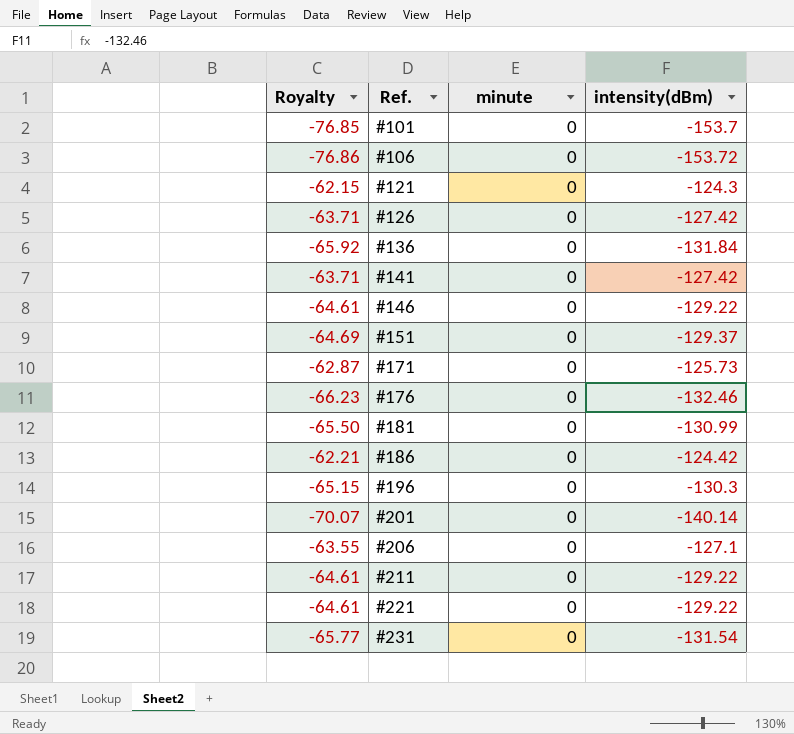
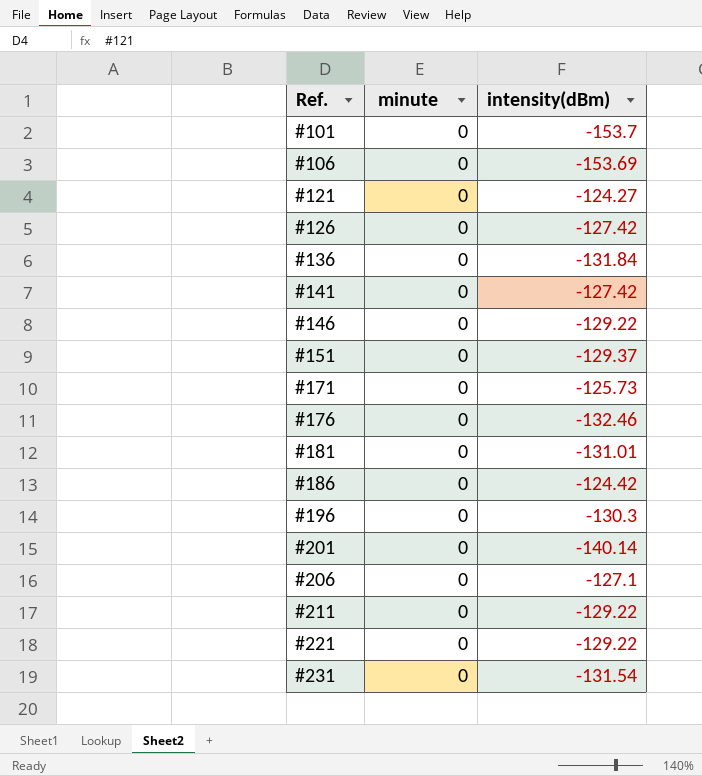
column Royalty | formula: [intensity(dBm)] * 0.5 -> none
#106 | intensity(dBm): -153.72 -> -153.69
#121 | intensity(dBm): -124.3 -> -124.27
#181 | intensity(dBm): -130.99 -> -131.01

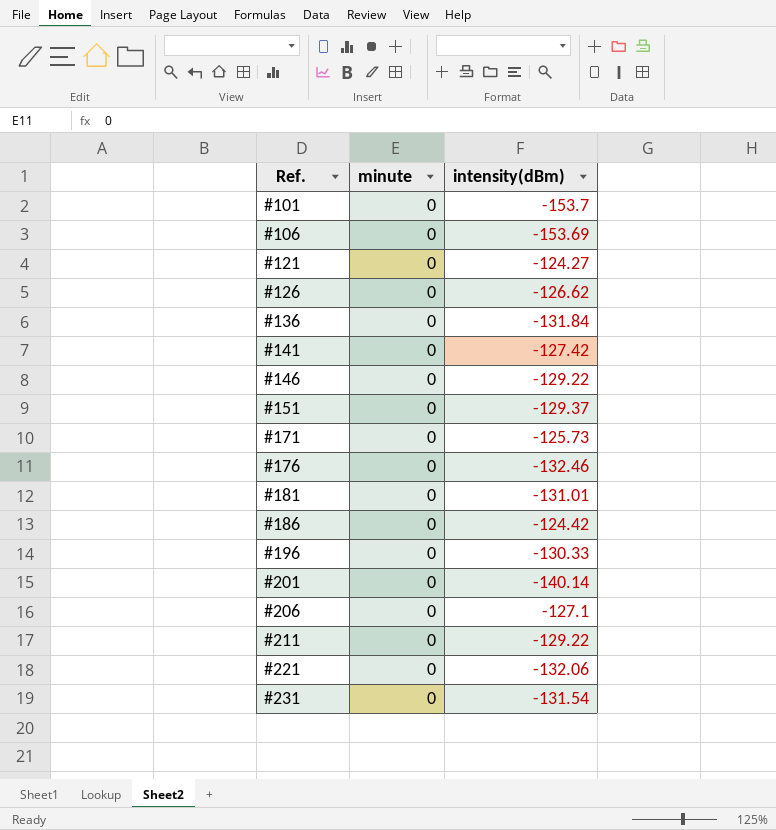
#126 | intensity(dBm): -127.42 -> -126.62
#196 | intensity(dBm): -130.3 -> -130.33
#221 | intensity(dBm): -129.22 -> -132.06

